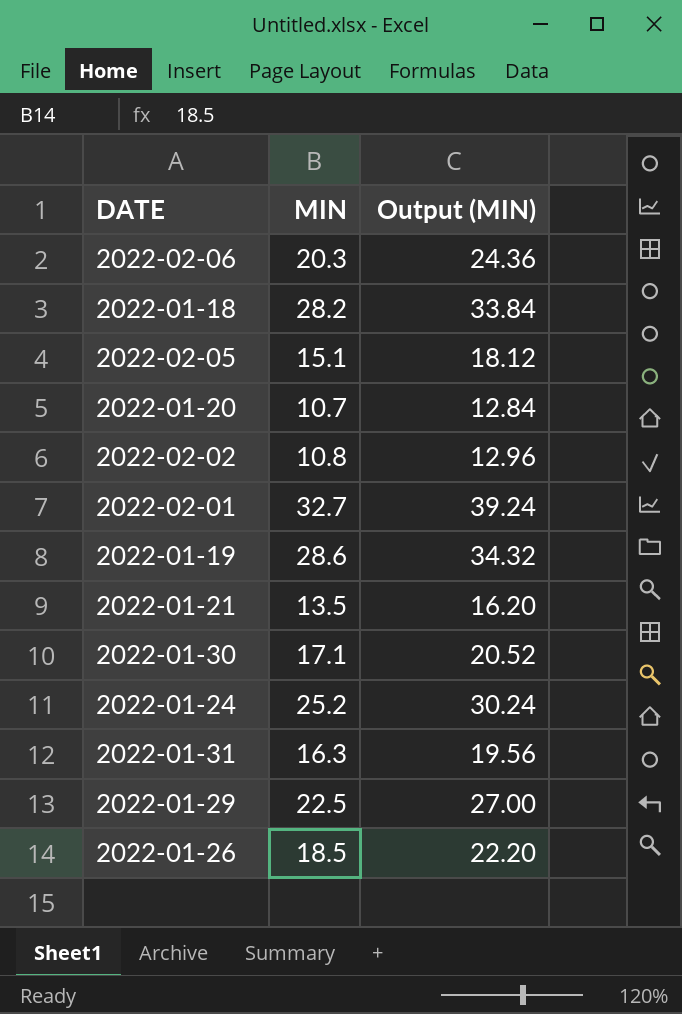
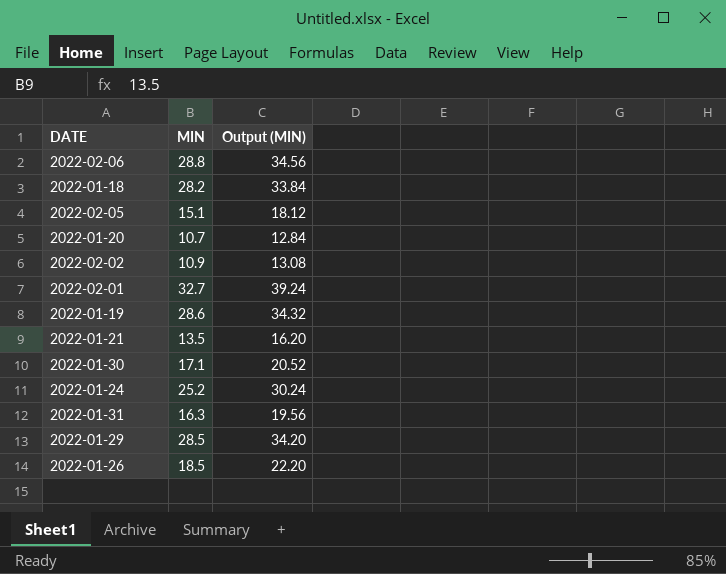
2022-02-06 | MIN: 20.3 -> 28.8
2022-02-06 | Output (MIN): 24.36 -> 34.56
2022-02-02 | MIN: 10.8 -> 10.9
2022-02-02 | Output (MIN): 12.96 -> 13.08
2022-01-29 | MIN: 22.5 -> 28.5
2022-01-29 | Output (MIN): 27.00 -> 34.20

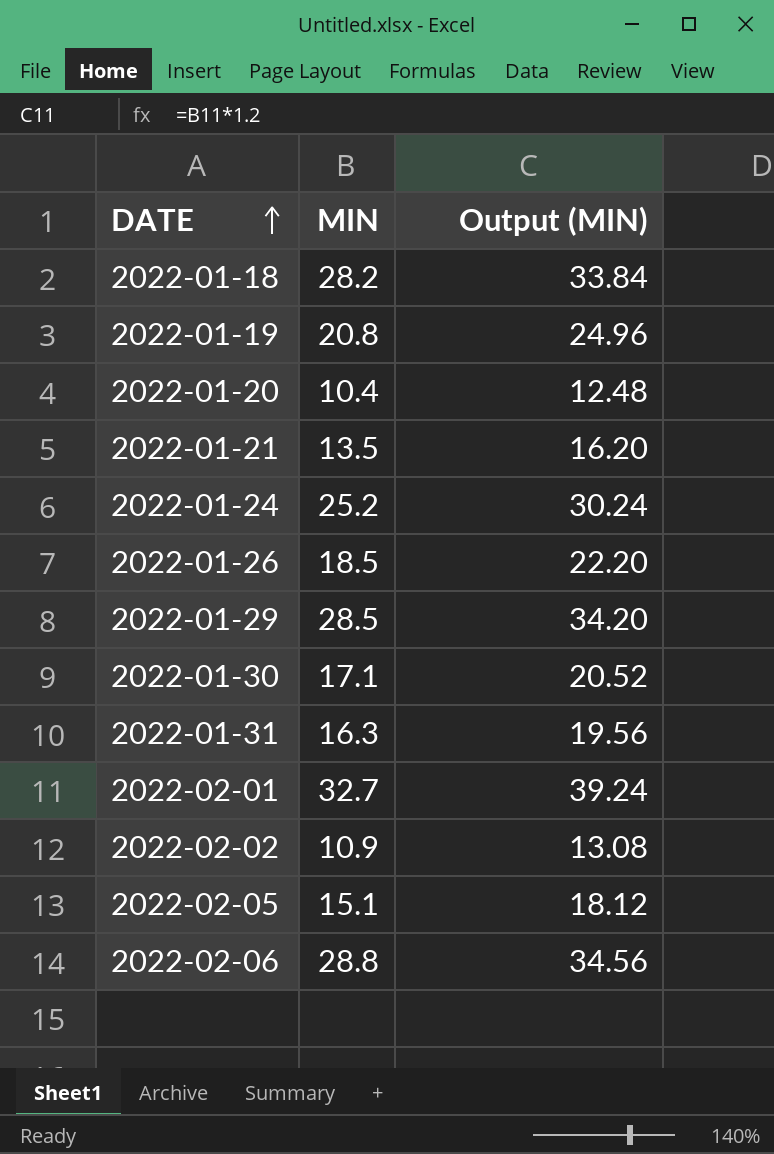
row order: none -> DATE ascending
2022-01-19 | MIN: 28.6 -> 20.8
2022-01-19 | Output (MIN): 34.32 -> 24.96
2022-01-20 | MIN: 10.7 -> 10.4
2022-01-20 | Output (MIN): 12.84 -> 12.48

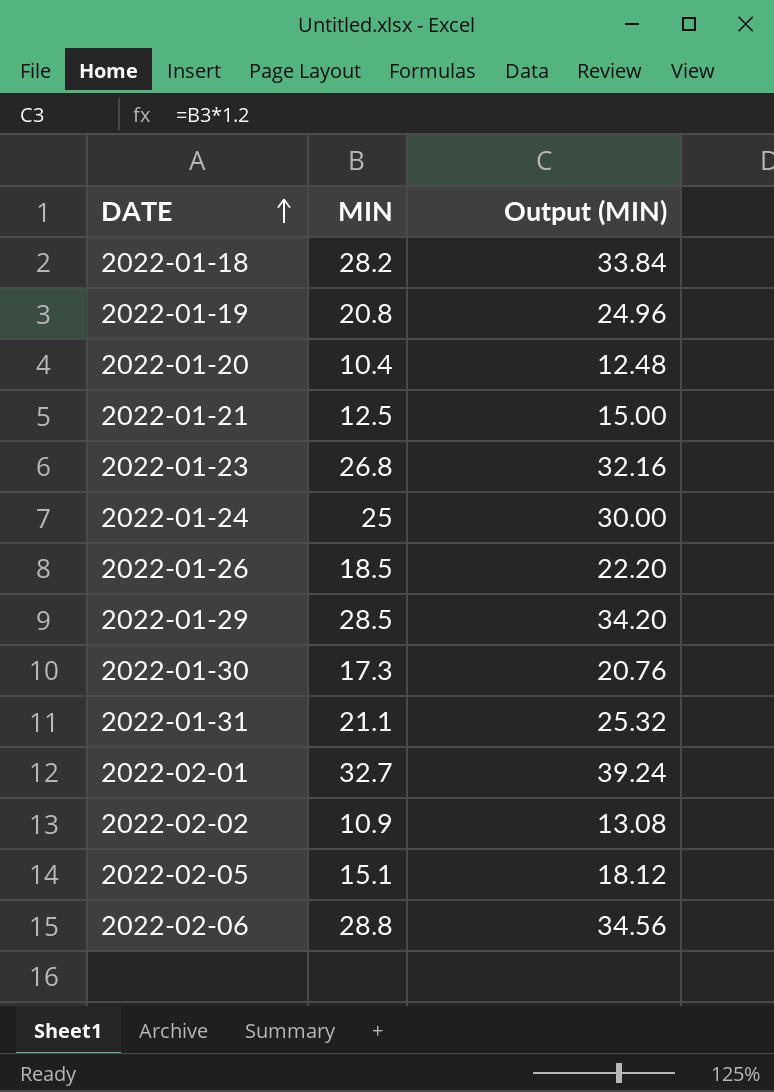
2022-01-21 | MIN: 13.5 -> 12.5
2022-01-21 | Output (MIN): 16.20 -> 15.00
row 2022-01-23: none -> 26.8 | 32.16
2022-01-24 | MIN: 25.2 -> 25
2022-01-24 | Output (MIN): 30.24 -> 30.00
2022-01-30 | MIN: 17.1 -> 17.3
2022-01-30 | Output (MIN): 20.52 -> 20.76
2022-01-31 | MIN: 16.3 -> 21.1
2022-01-31 | Output (MIN): 19.56 -> 25.32

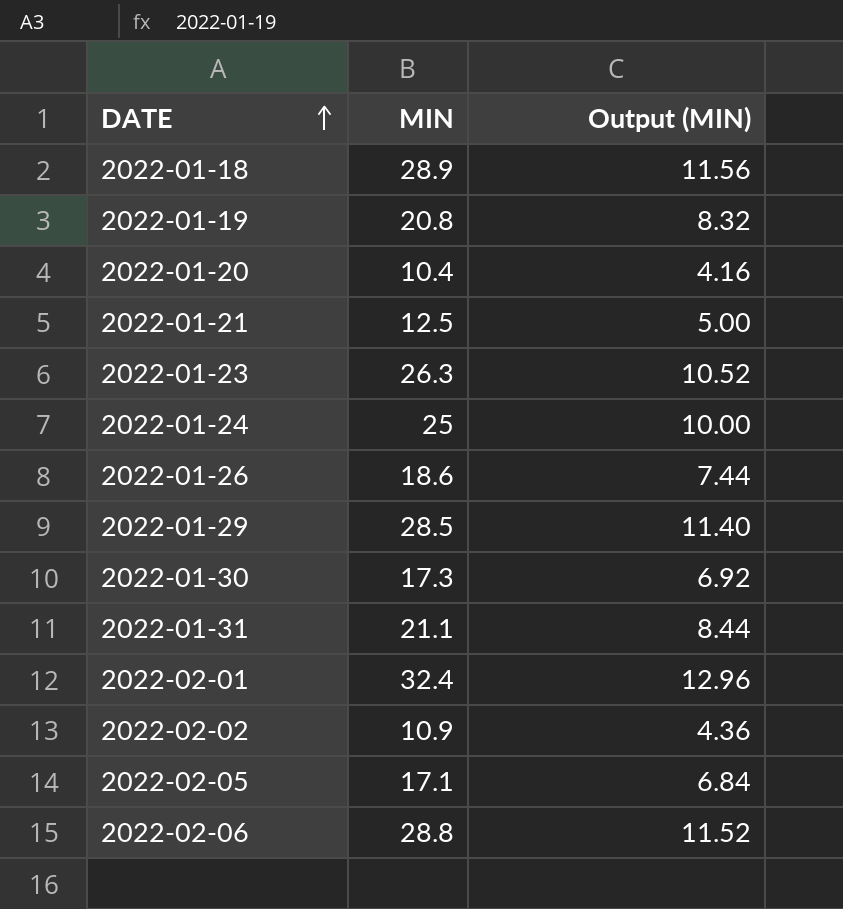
column Output (MIN) | formula: [MIN] * 1.2 -> [MIN] * 0.4
2022-01-18 | MIN: 28.2 -> 28.9
2022-01-23 | MIN: 26.8 -> 26.3
2022-01-26 | MIN: 18.5 -> 18.6
2022-02-01 | MIN: 32.7 -> 32.4
2022-02-05 | MIN: 15.1 -> 17.1

